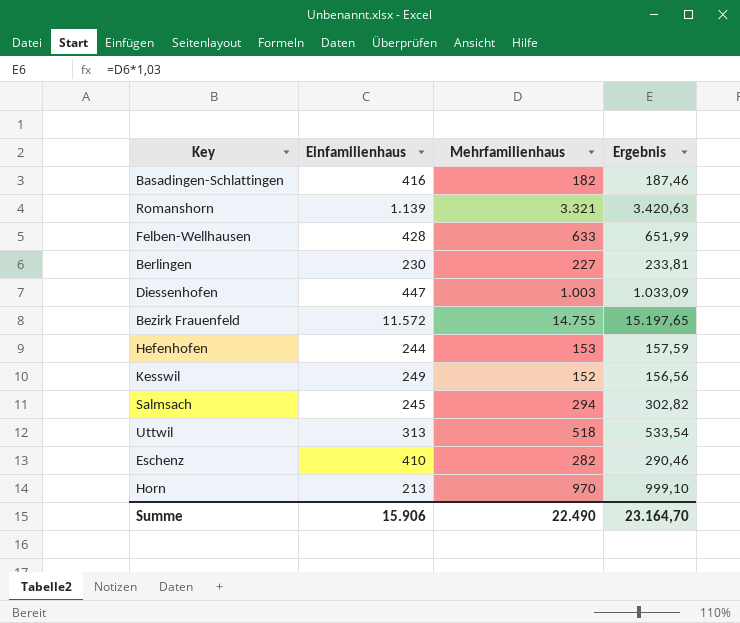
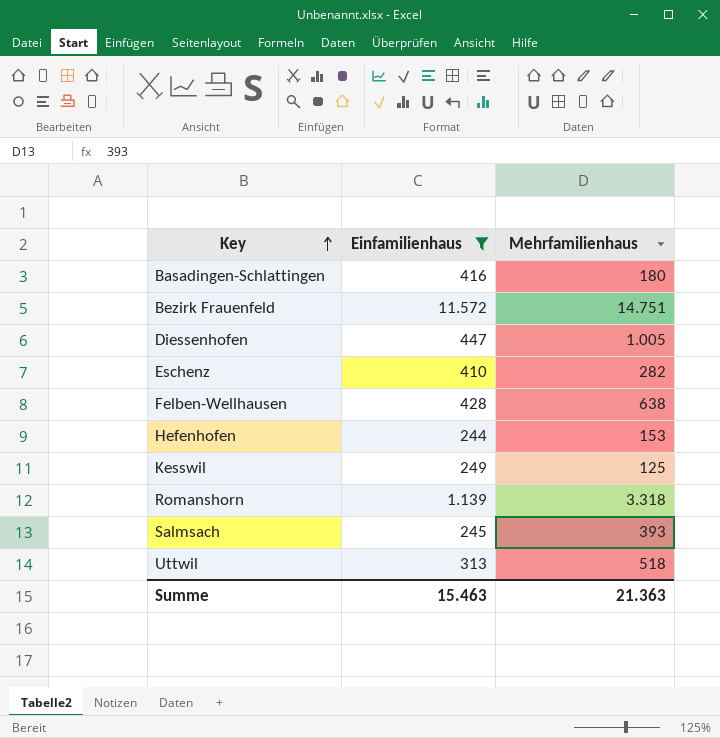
filter: none -> Einfamilienhaus >= 244
row order: none -> Key ascending
column Ergebnis | formula: [Mehrfamilienhaus] * 1,03 -> none
Basadingen-Schlattingen | Mehrfamilienhaus: 182 -> 180
Bezirk Frauenfeld | Mehrfamilienhaus: 14.755 -> 14.751
Diessenhofen | Mehrfamilienhaus: 1.003 -> 1.005
Felben-Wellhausen | Mehrfamilienhaus: 633 -> 638
Kesswil | Mehrfamilienhaus: 152 -> 125
Romanshorn | Mehrfamilienhaus: 3.321 -> 3.318
Salmsach | Mehrfamilienhaus: 294 -> 393
Summe | Einfamilienhaus: 15.906 -> 15.463
Summe | Mehrfamilienhaus: 22.490 -> 21.363

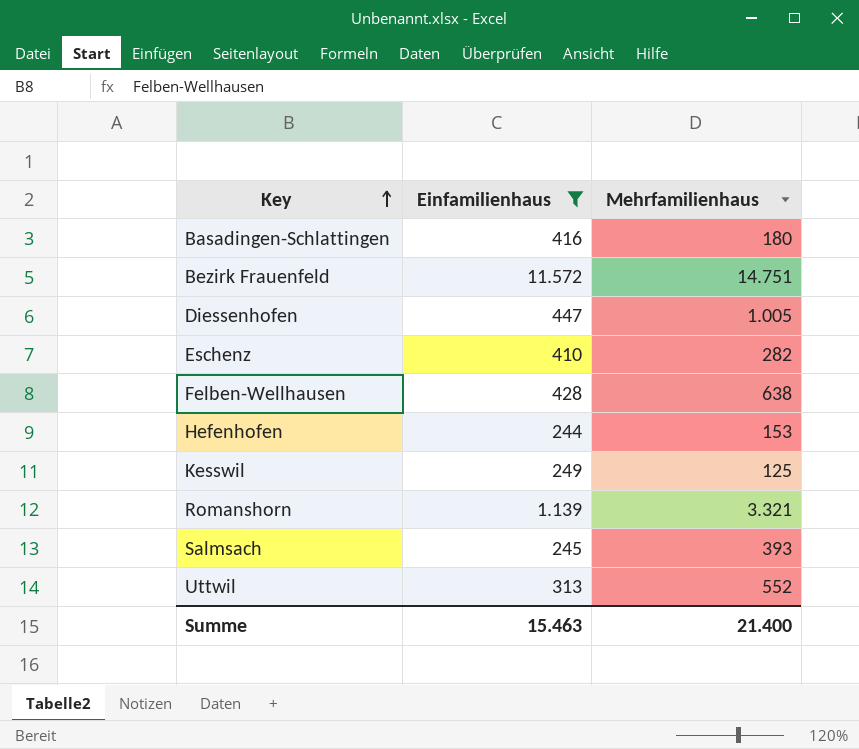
Romanshorn | Mehrfamilienhaus: 3.318 -> 3.321
Uttwil | Mehrfamilienhaus: 518 -> 552
Summe | Mehrfamilienhaus: 21.363 -> 21.400

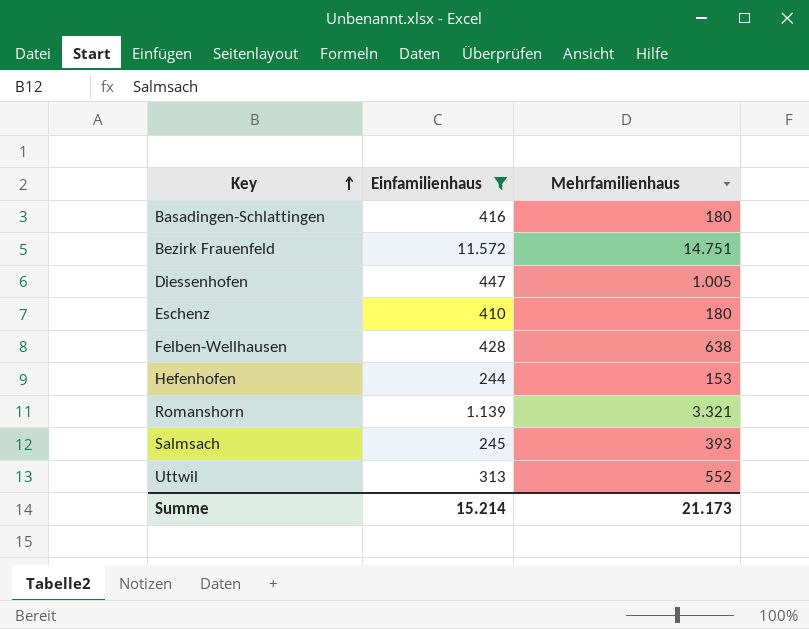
row Kesswil: 249 | 125 -> none
Eschenz | Mehrfamilienhaus: 282 -> 180
Summe | Einfamilienhaus: 15.463 -> 15.214
Summe | Mehrfamilienhaus: 21.400 -> 21.173

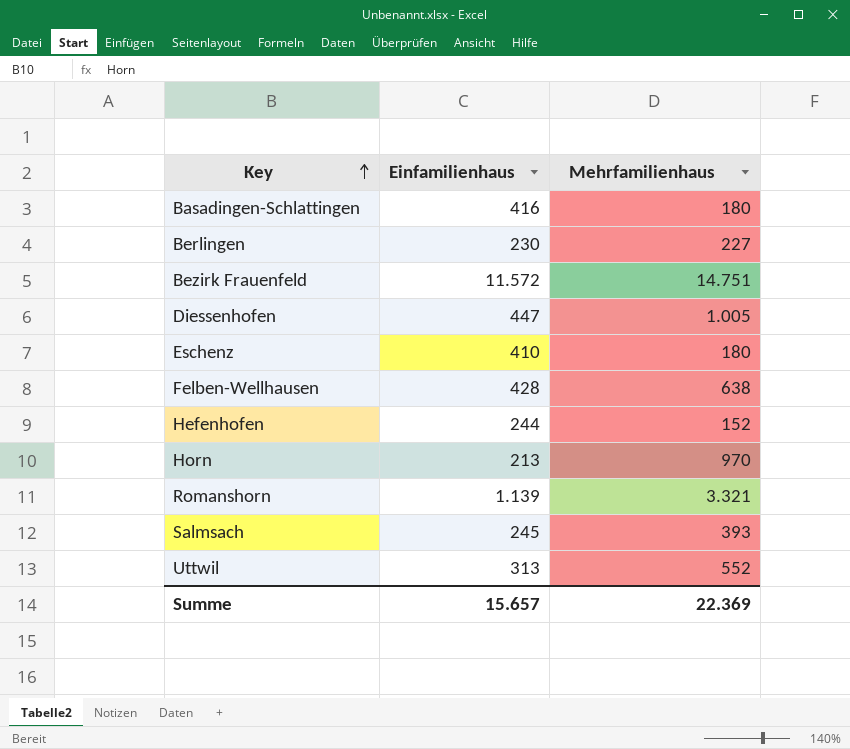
filter: Einfamilienhaus >= 244 -> none
Hefenhofen | Mehrfamilienhaus: 153 -> 152
Summe | Einfamilienhaus: 15.214 -> 15.657
Summe | Mehrfamilienhaus: 21.173 -> 22.369

